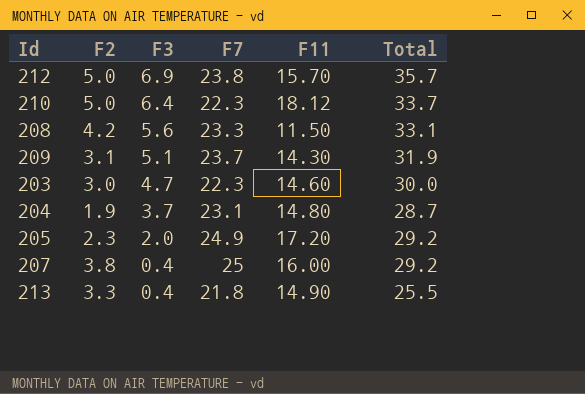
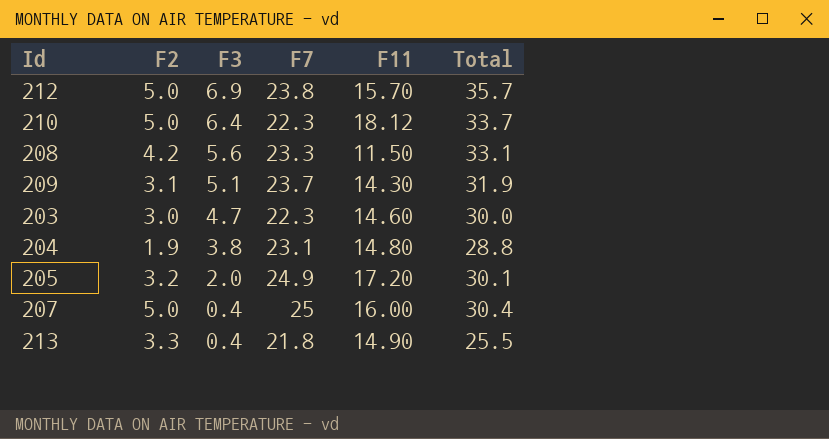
204 | F3: 3.7 -> 3.8
204 | Total: 28.7 -> 28.8
205 | F2: 2.3 -> 3.2
205 | Total: 29.2 -> 30.1
207 | F2: 3.8 -> 5.0
207 | Total: 29.2 -> 30.4

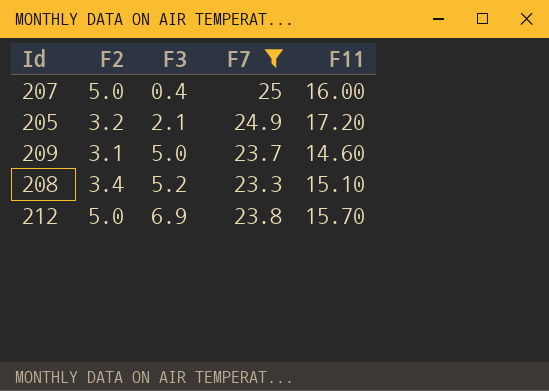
filter: none -> F7 >= 23.3
row order: F3 descending -> F3 ascending
column Total | formula: [F2] + [F3] + [F7] -> none
205 | F3: 2.0 -> 2.1
209 | F3: 5.1 -> 5.0
209 | F11: 14.30 -> 14.60
208 | F2: 4.2 -> 3.4
208 | F3: 5.6 -> 5.2
208 | F11: 11.50 -> 15.10

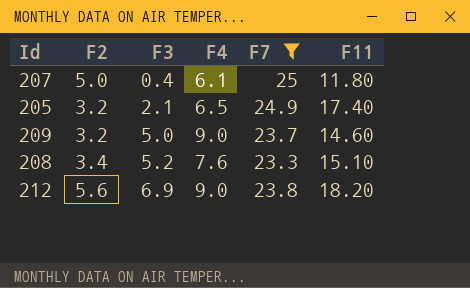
column F4 | position: none -> 4
207 | F11: 16.00 -> 11.80
205 | F11: 17.20 -> 17.40
209 | F2: 3.1 -> 3.2
212 | F2: 5.0 -> 5.6
212 | F11: 15.70 -> 18.20

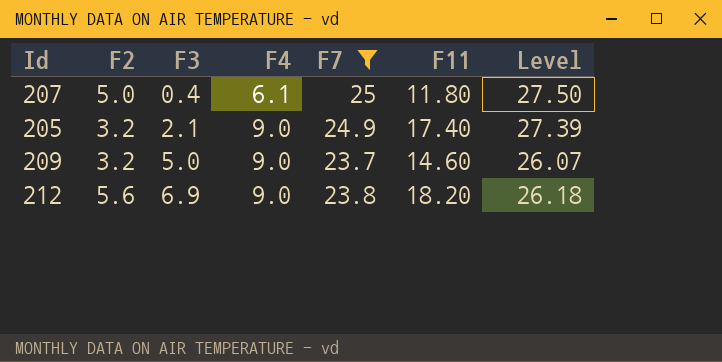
column Level | formula: none -> [F7] * 1.1
row 208: 3.4 | 5.2 | 7.6 | 23.3 | 15.10 -> none
205 | F4: 6.5 -> 9.0

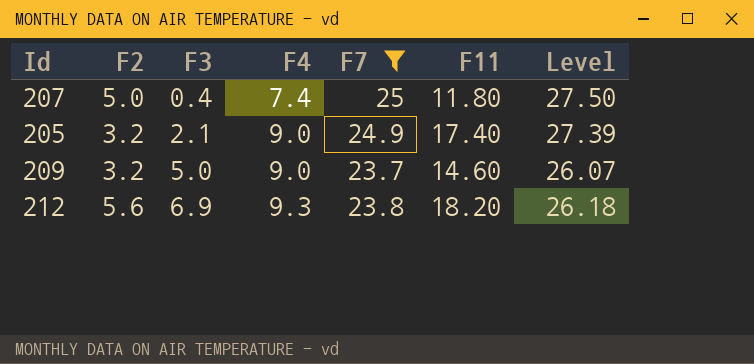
207 | F4: 6.1 -> 7.4
212 | F4: 9.0 -> 9.3

